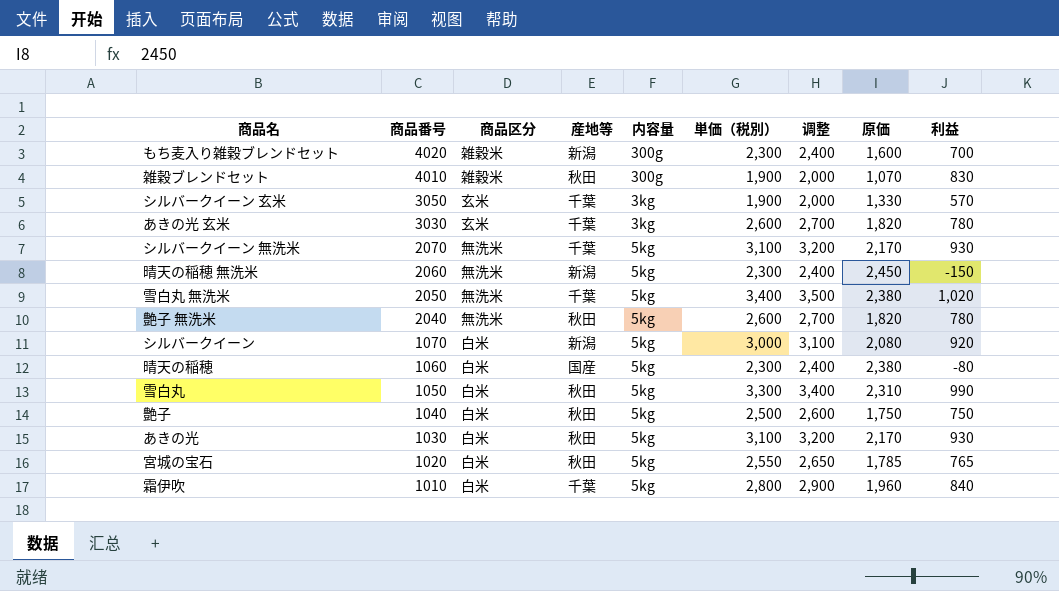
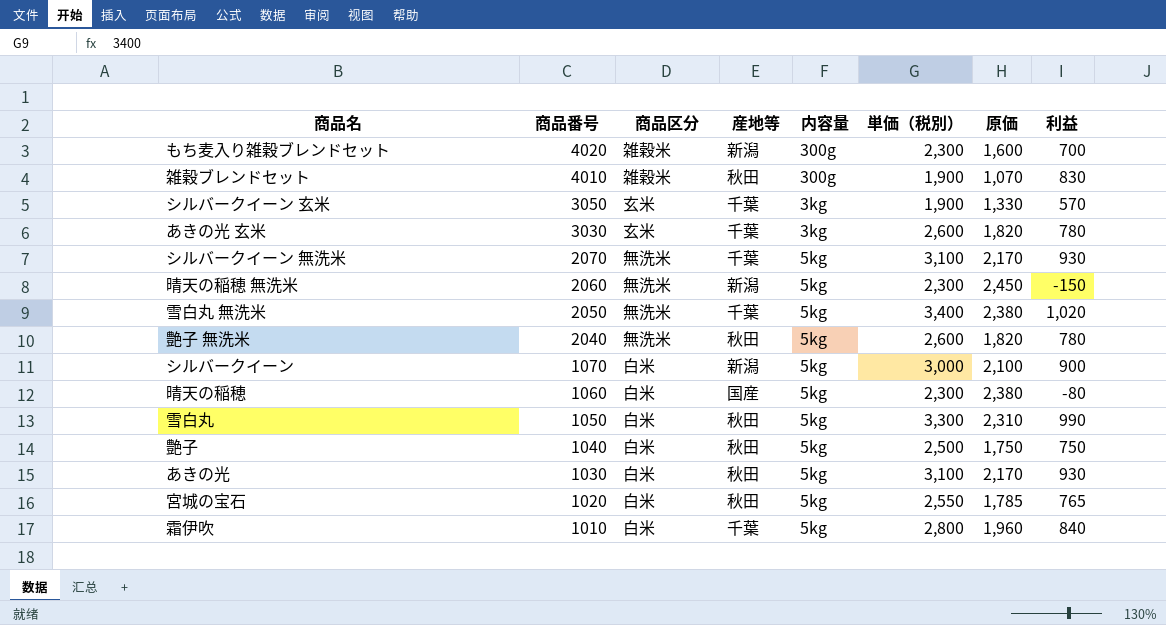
column 调整 | formula: [単価（税別）] + 100 -> none
シルバークイーン | 原価: 2,080 -> 2,100
シルバークイーン | 利益: 920 -> 900

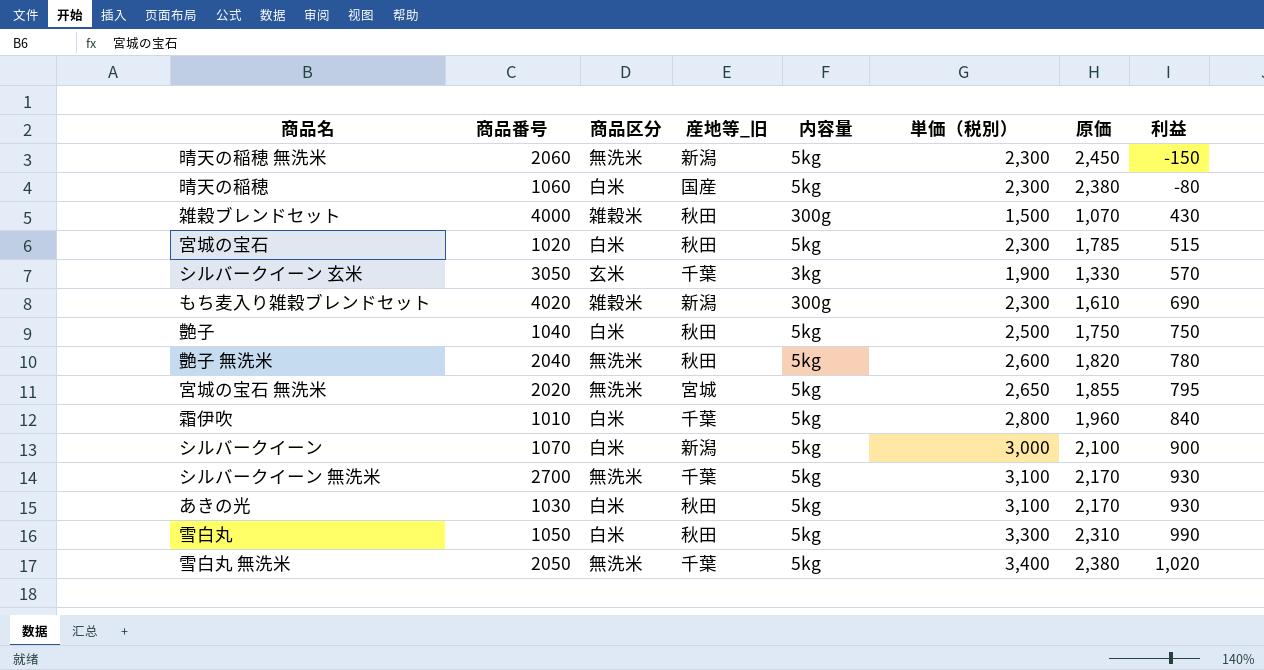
row order: 商品番号 descending -> 利益 ascending
column name: 産地等 -> 産地等_旧
row あきの光 玄米: 3030 | 玄米 | 千葉 | 3kg | 2,600 | 1,820 | 780 -> none
雑穀ブレンドセット | 商品番号: 4010 -> 4000
雑穀ブレンドセット | 単価（税別）: 1,900 -> 1,500
雑穀ブレンドセット | 利益: 830 -> 430
宮城の宝石 | 単価（税別）: 2,550 -> 2,300
宮城の宝石 | 利益: 765 -> 515
もち麦入り雑穀ブレンドセット | 原価: 1,600 -> 1,610
もち麦入り雑穀ブレンドセット | 利益: 700 -> 690
row 宮城の宝石 無洗米: none -> 2020 | 無洗米 | 宮城 | 5kg | 2,650 | 1,855 | 795
シルバークイーン 無洗米 | 商品番号: 2070 -> 2700

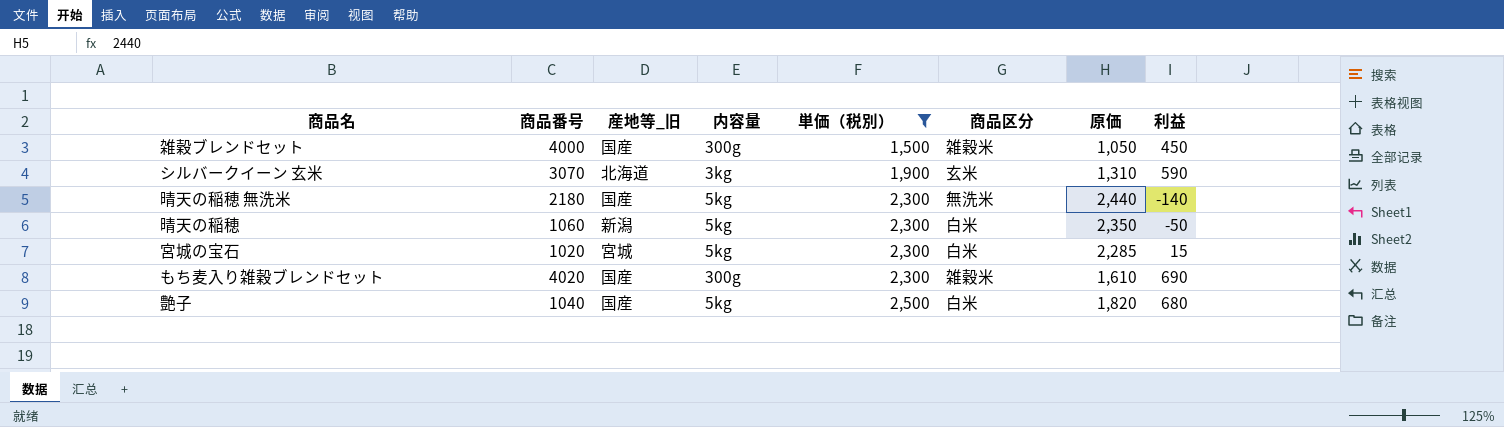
filter: none -> 単価（税別） <= 2,500
row order: 利益 ascending -> 単価（税別） ascending
column 商品区分 | position: 3 -> 6
雑穀ブレンドセット | 産地等_旧: 秋田 -> 国産
雑穀ブレンドセット | 原価: 1,070 -> 1,050
雑穀ブレンドセット | 利益: 430 -> 450
シルバークイーン 玄米 | 商品番号: 3050 -> 3070
シルバークイーン 玄米 | 産地等_旧: 千葉 -> 北海道
シルバークイーン 玄米 | 原価: 1,330 -> 1,310
シルバークイーン 玄米 | 利益: 570 -> 590
晴天の稲穂 無洗米 | 商品番号: 2060 -> 2180
晴天の稲穂 無洗米 | 産地等_旧: 新潟 -> 国産
晴天の稲穂 無洗米 | 原価: 2,450 -> 2,440
晴天の稲穂 無洗米 | 利益: -150 -> -140
晴天の稲穂 | 産地等_旧: 国産 -> 新潟
晴天の稲穂 | 原価: 2,380 -> 2,350
晴天の稲穂 | 利益: -80 -> -50
宮城の宝石 | 産地等_旧: 秋田 -> 宮城
宮城の宝石 | 原価: 1,785 -> 2,285
宮城の宝石 | 利益: 515 -> 15
もち麦入り雑穀ブレンドセット | 産地等_旧: 新潟 -> 国産
艶子 | 産地等_旧: 秋田 -> 国産
艶子 | 原価: 1,750 -> 1,820
艶子 | 利益: 750 -> 680

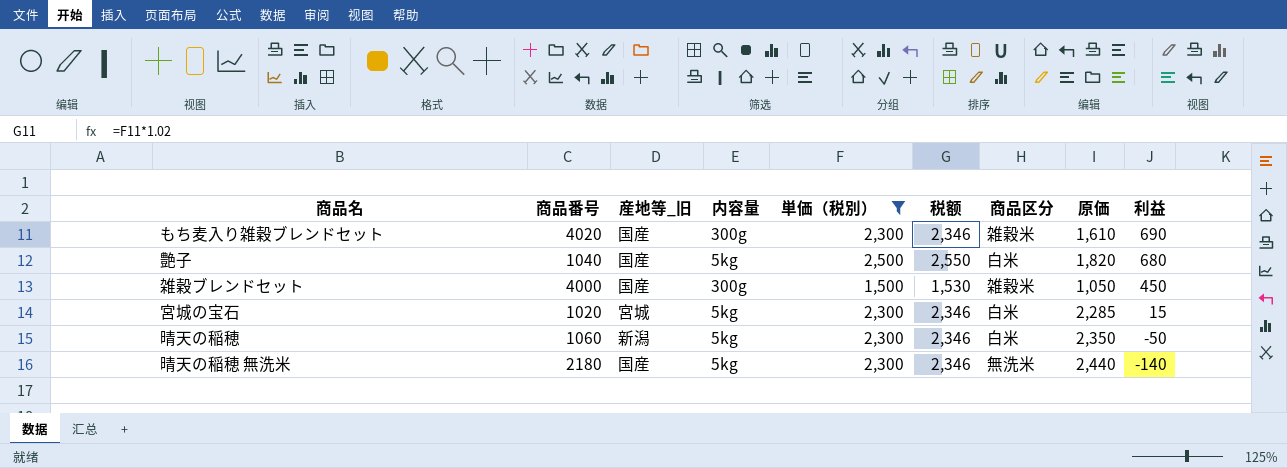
row order: 単価（税別） ascending -> 利益 descending
column 税额 | formula: none -> [単価（税別）] * 1.02
row シルバークイーン 玄米: 3070 | 北海道 | 3kg | 1,900 | 玄米 | 1,310 | 590 -> none

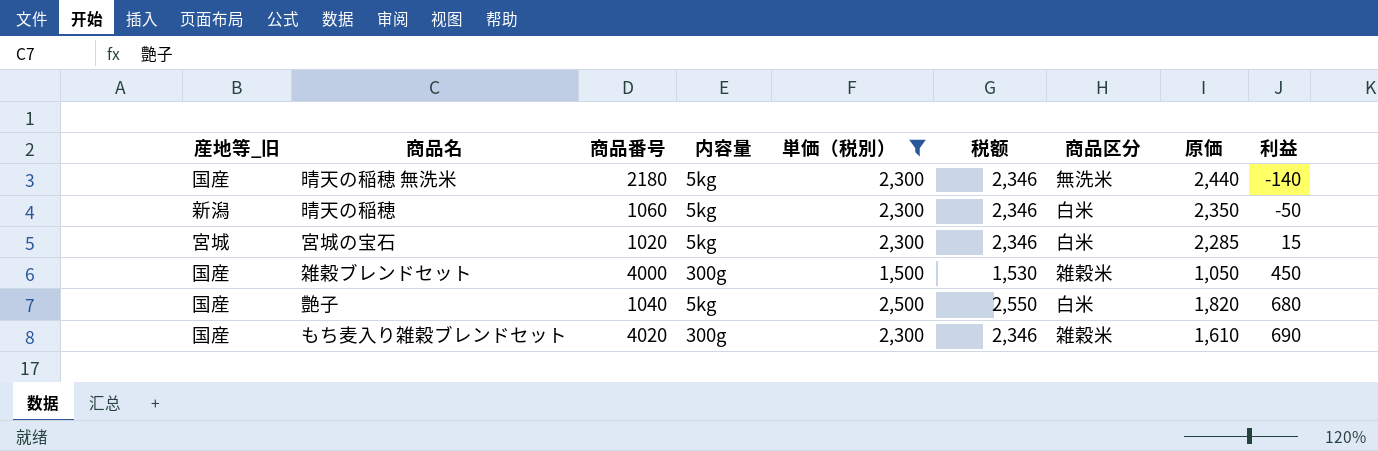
row order: 利益 descending -> 利益 ascending
column 産地等_旧 | position: 3 -> 1

